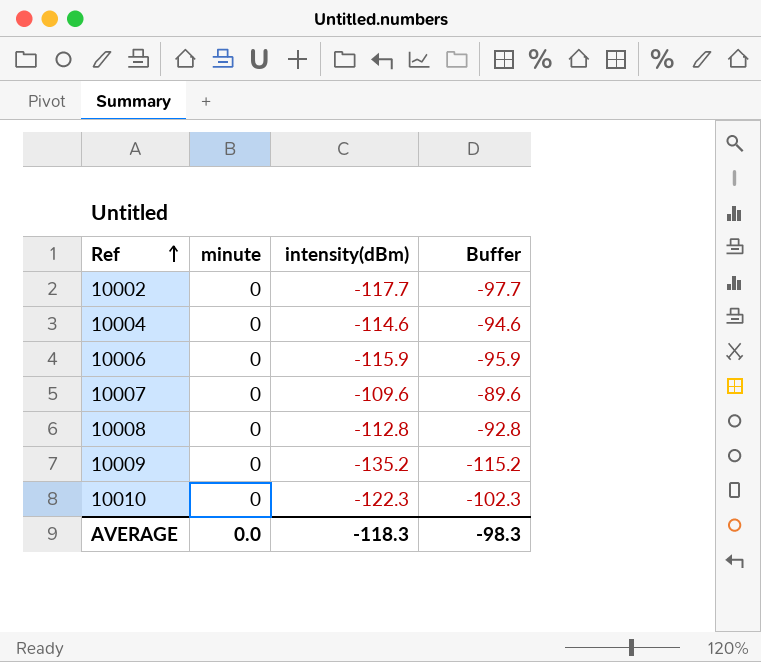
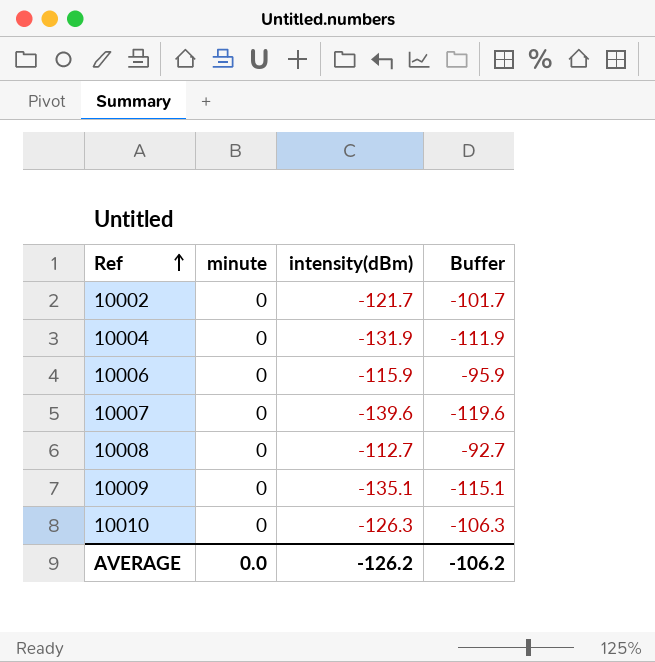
10002 | intensity(dBm): -117.7 -> -121.7
10002 | Buffer: -97.7 -> -101.7
10004 | intensity(dBm): -114.6 -> -131.9
10004 | Buffer: -94.6 -> -111.9
10007 | intensity(dBm): -109.6 -> -139.6
10007 | Buffer: -89.6 -> -119.6
10008 | intensity(dBm): -112.8 -> -112.7
10008 | Buffer: -92.8 -> -92.7
10009 | intensity(dBm): -135.2 -> -135.1
10009 | Buffer: -115.2 -> -115.1
10010 | intensity(dBm): -122.3 -> -126.3
10010 | Buffer: -102.3 -> -106.3
AVERAGE | intensity(dBm): -118.3 -> -126.2
AVERAGE | Buffer: -98.3 -> -106.2

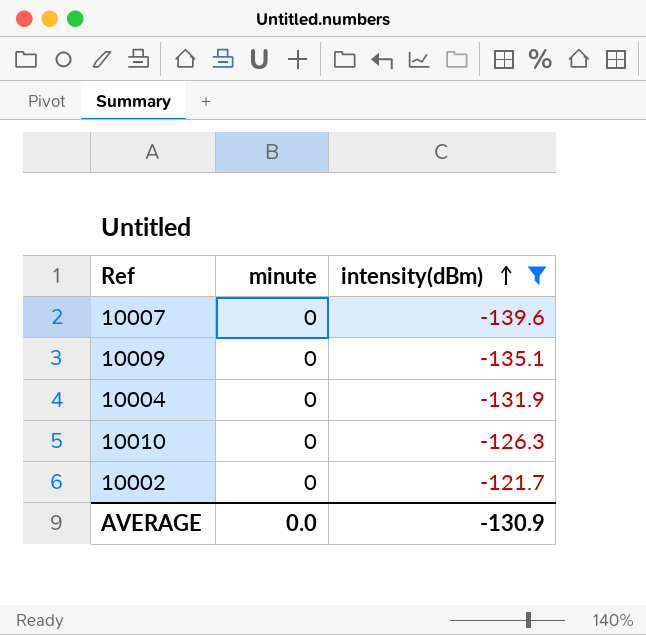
filter: none -> intensity(dBm) <= -121.7
row order: Ref ascending -> intensity(dBm) ascending
column Buffer | formula: [intensity(dBm)] + 20 -> none
AVERAGE | intensity(dBm): -126.2 -> -130.9

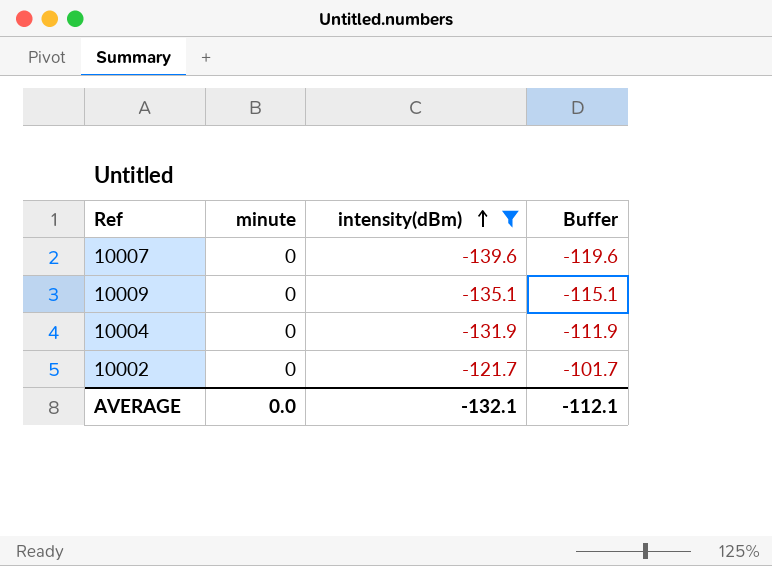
column Buffer | formula: none -> [intensity(dBm)] + 20
row 10010: 0 | -126.3 -> none
AVERAGE | intensity(dBm): -130.9 -> -132.1

